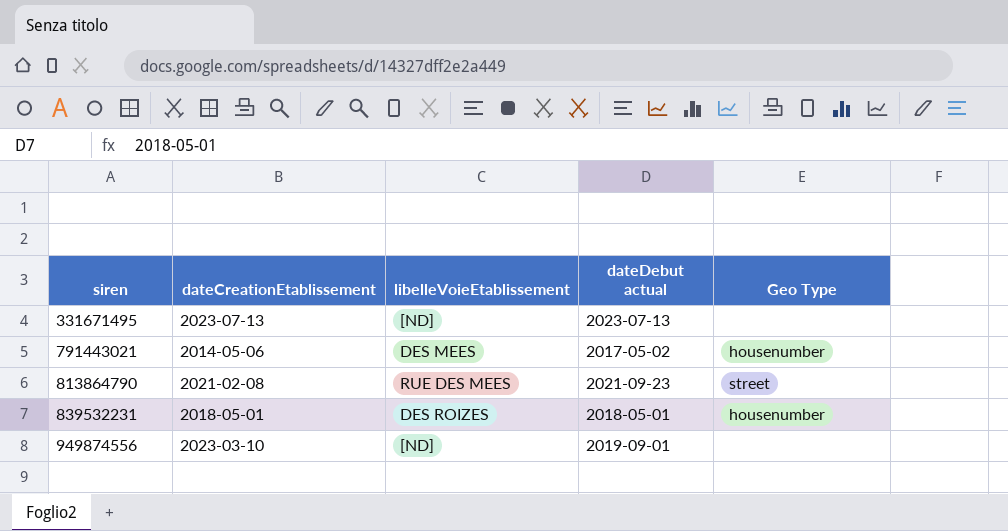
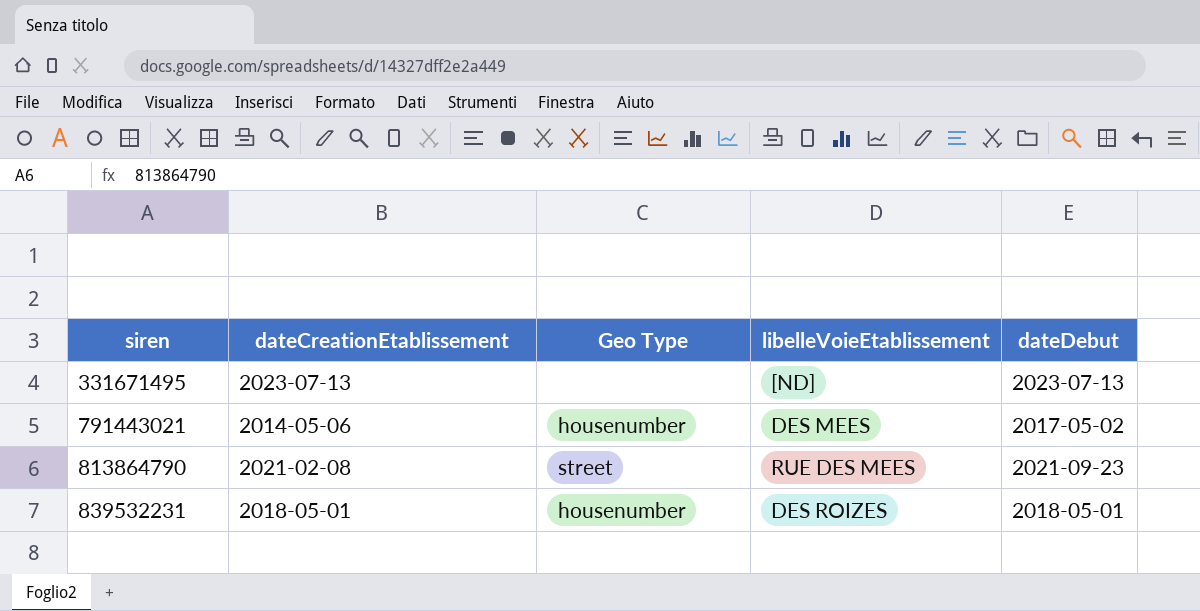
column Geo Type | position: 5 -> 3
column name: dateDebut actual -> dateDebut
row 949874556: 2023-03-10 | [ND] | 2019-09-01 | none -> none

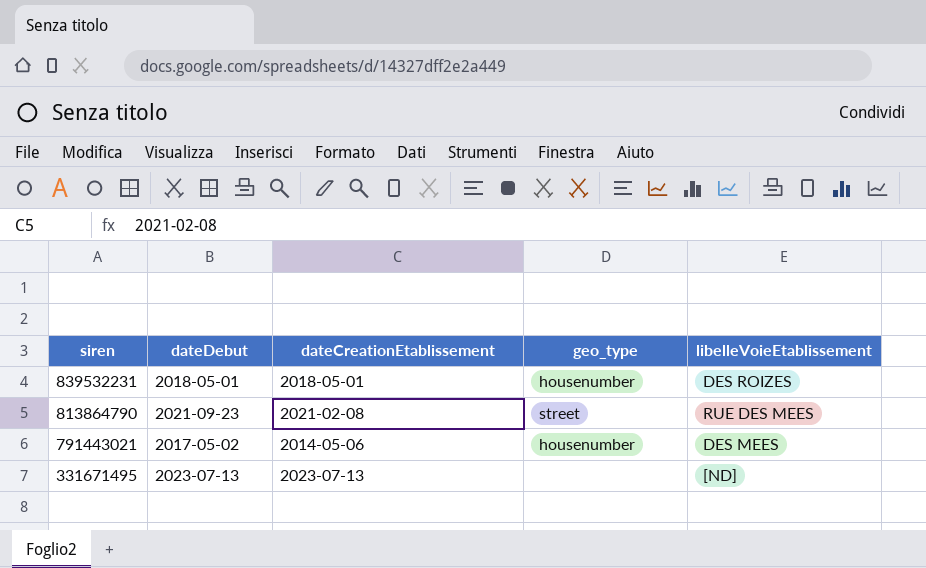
row order: siren ascending -> siren descending
column dateDebut | position: 5 -> 2
column name: Geo Type -> geo_type

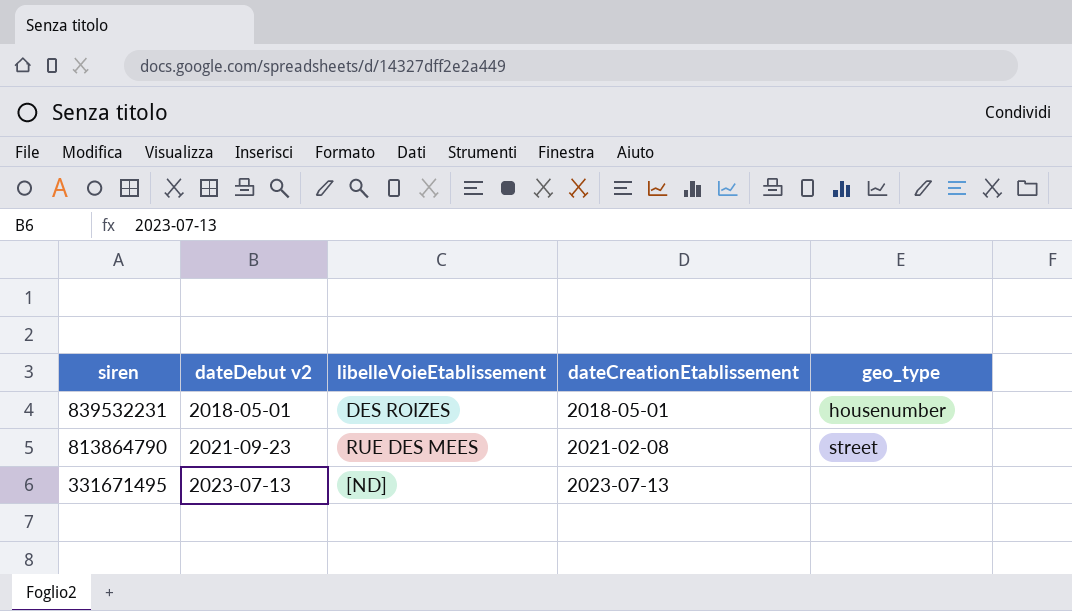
column name: dateDebut -> dateDebut v2
column libelleVoieEtablissement | position: 5 -> 3
row 791443021: 2017-05-02 | 2014-05-06 | housenumber | DES MEES -> none

